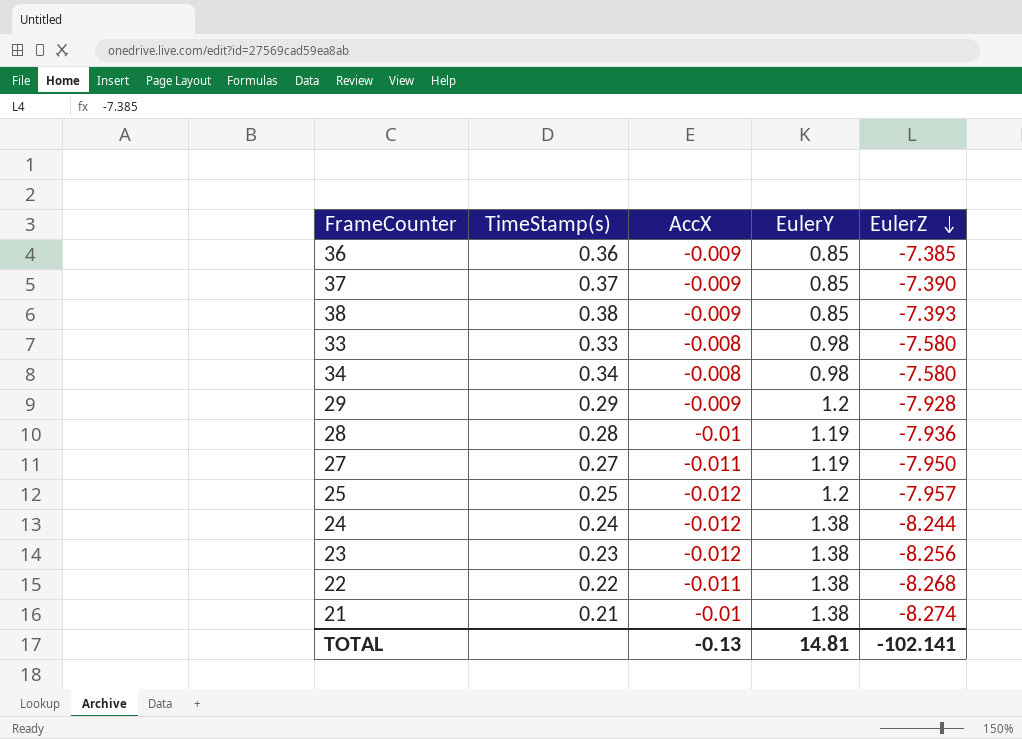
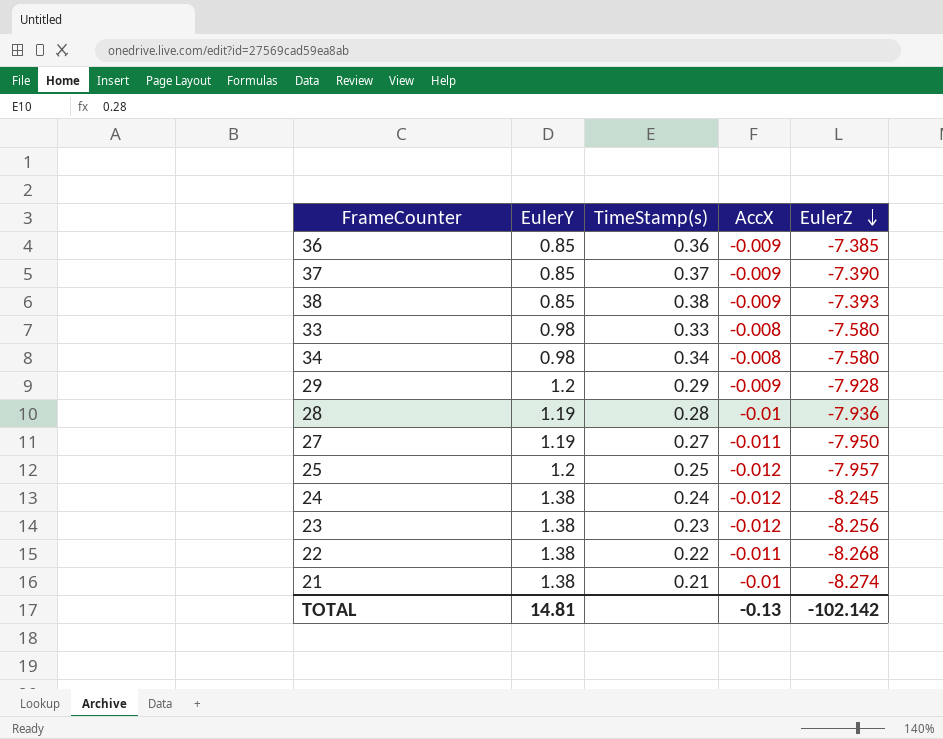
column EulerY | position: 4 -> 2
24 | EulerZ: -8.244 -> -8.245
TOTAL | EulerZ: -102.141 -> -102.142

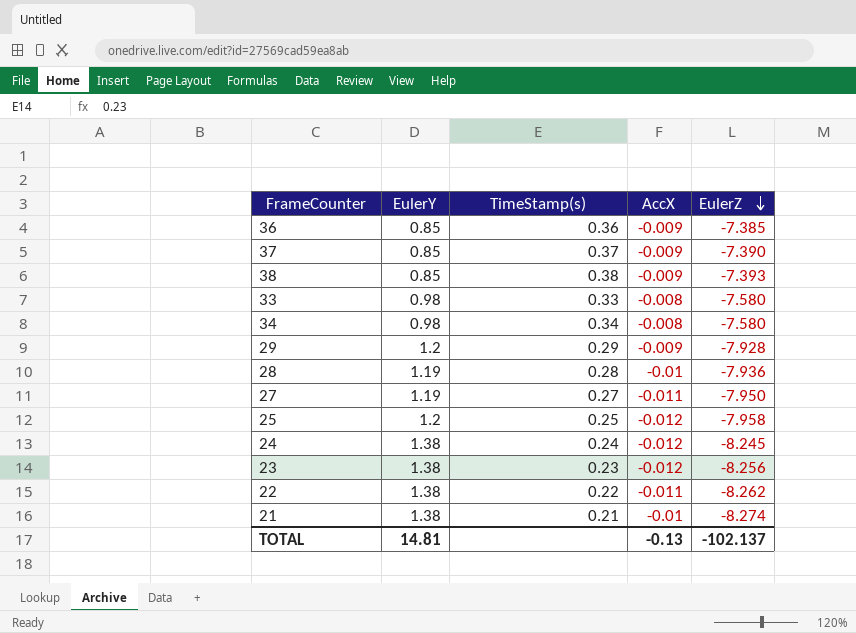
25 | EulerZ: -7.957 -> -7.958
22 | EulerZ: -8.268 -> -8.262
TOTAL | EulerZ: -102.142 -> -102.137

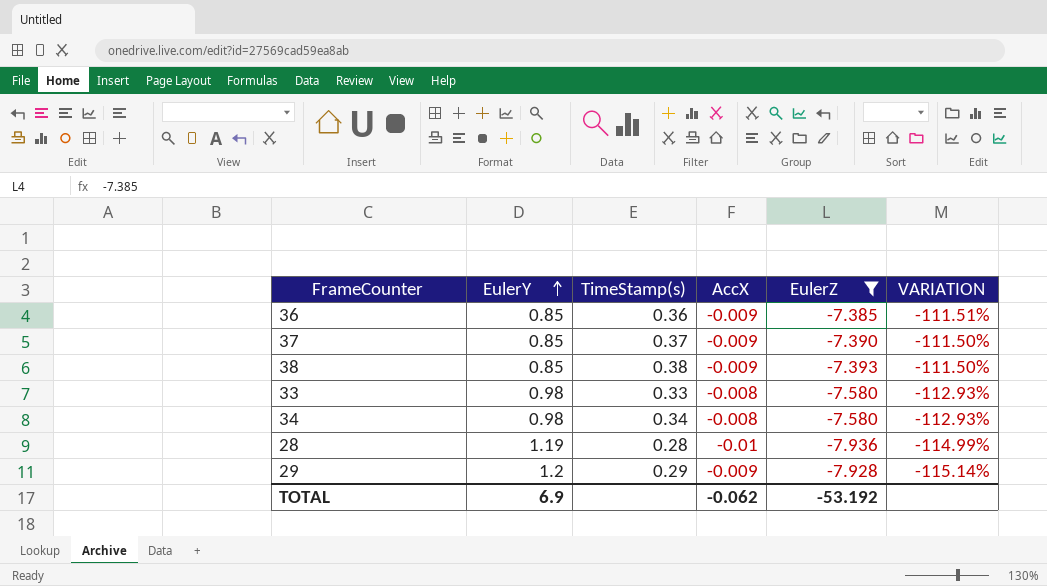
filter: none -> EulerZ >= -7.936
row order: EulerZ descending -> EulerY ascending
column VARIATION | formula: none -> ([EulerY] - [EulerZ]) / [EulerZ]
TOTAL | EulerY: 14.81 -> 6.9
TOTAL | AccX: -0.13 -> -0.062
TOTAL | EulerZ: -102.137 -> -53.192

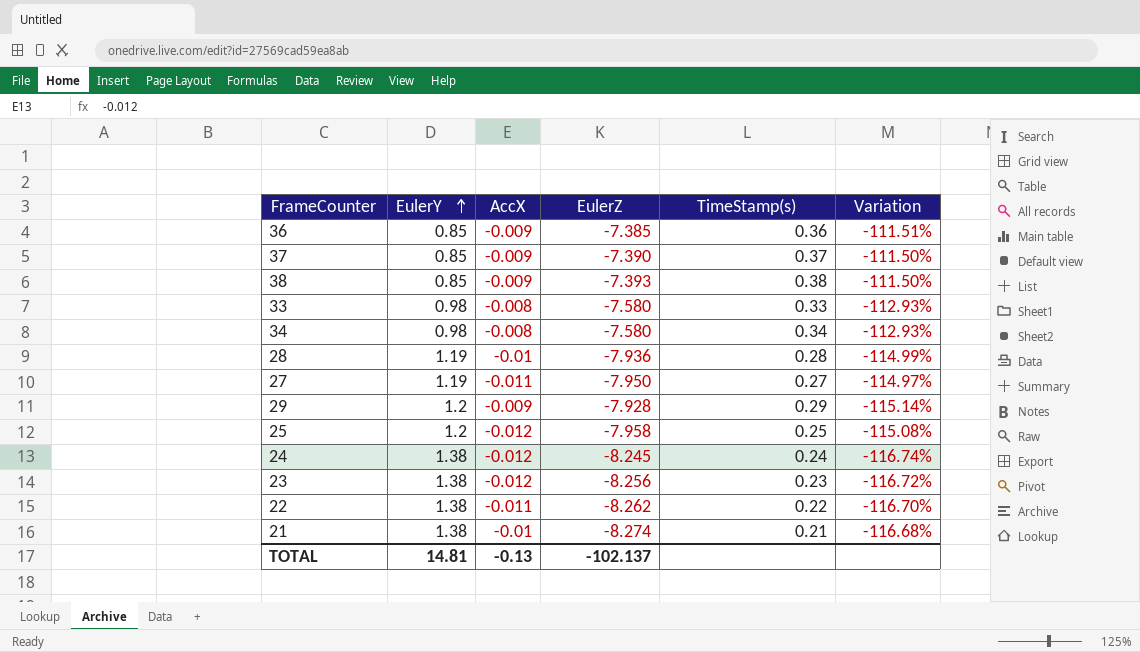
filter: EulerZ >= -7.936 -> none
column TimeStamp(s) | position: 3 -> 5
column name: VARIATION -> Variation
TOTAL | EulerY: 6.9 -> 14.81
TOTAL | AccX: -0.062 -> -0.13
TOTAL | EulerZ: -53.192 -> -102.137

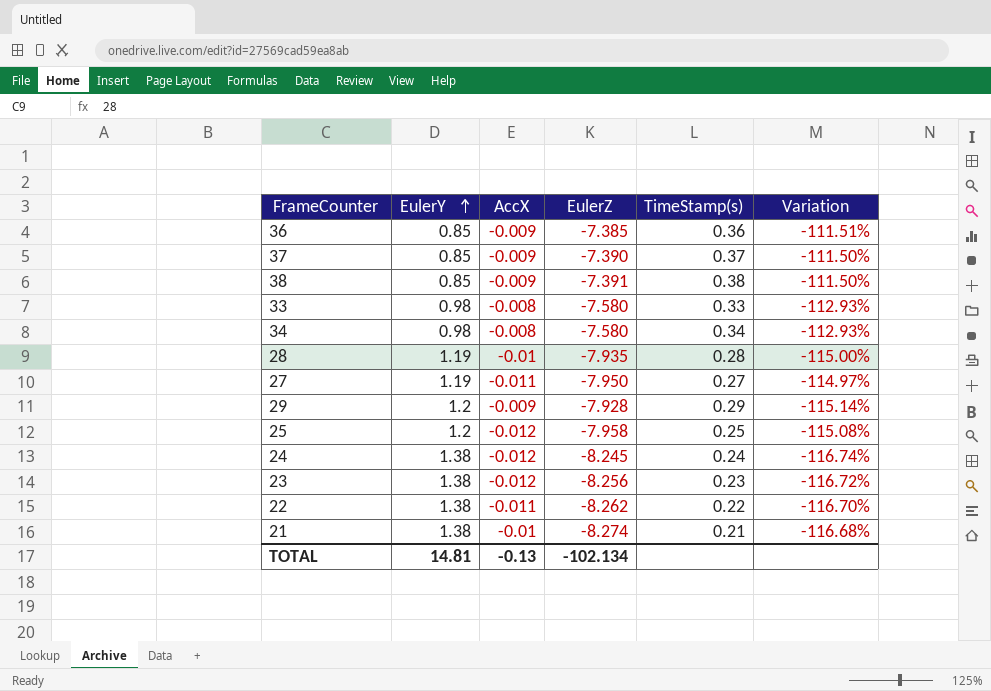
38 | EulerZ: -7.393 -> -7.391
28 | EulerZ: -7.936 -> -7.935
28 | Variation: -114.99% -> -115.00%
TOTAL | EulerZ: -102.137 -> -102.134

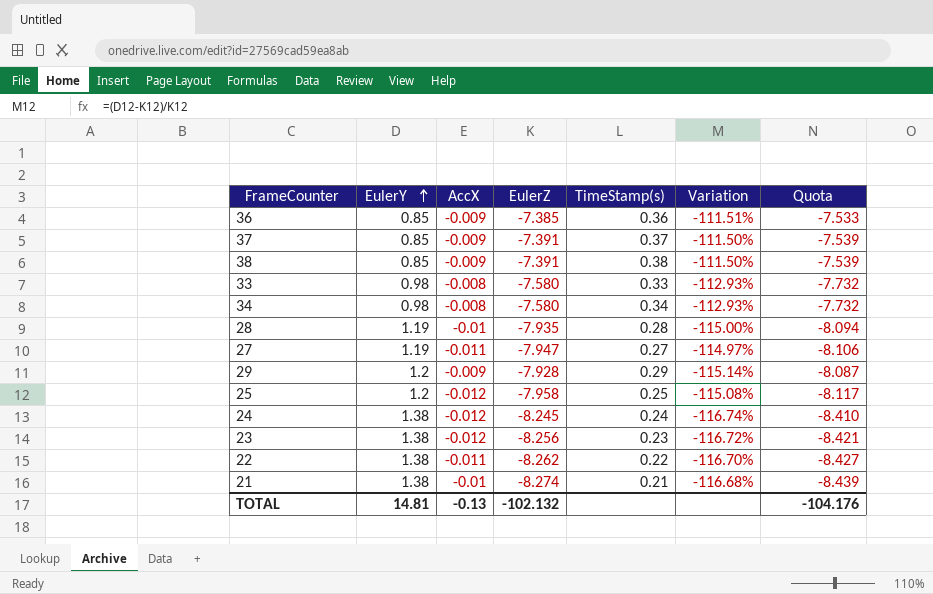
column Quota | formula: none -> [EulerZ] * 1.02
37 | EulerZ: -7.390 -> -7.391
27 | EulerZ: -7.950 -> -7.947
TOTAL | EulerZ: -102.134 -> -102.132

